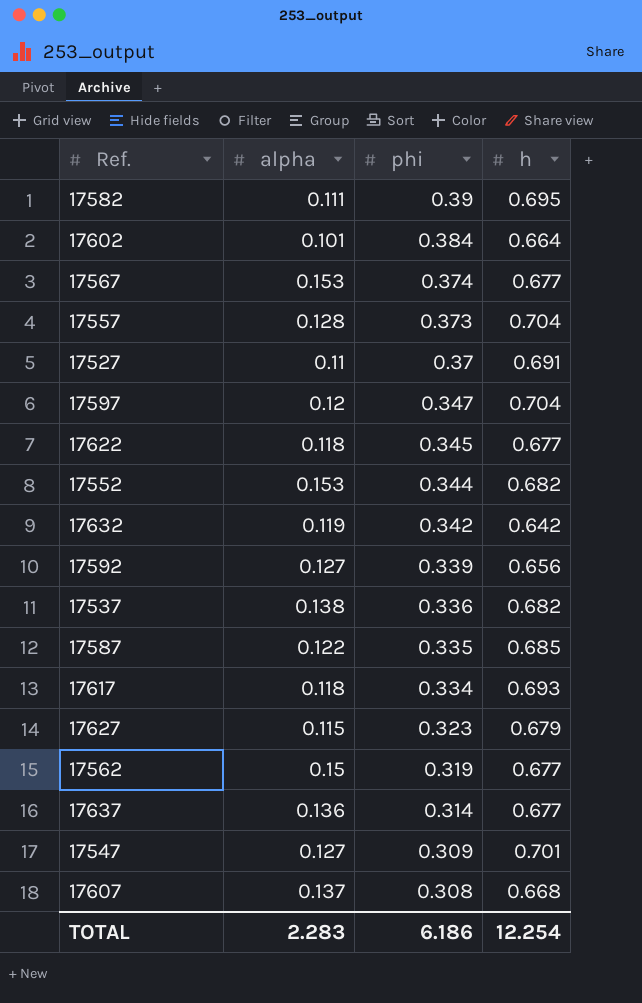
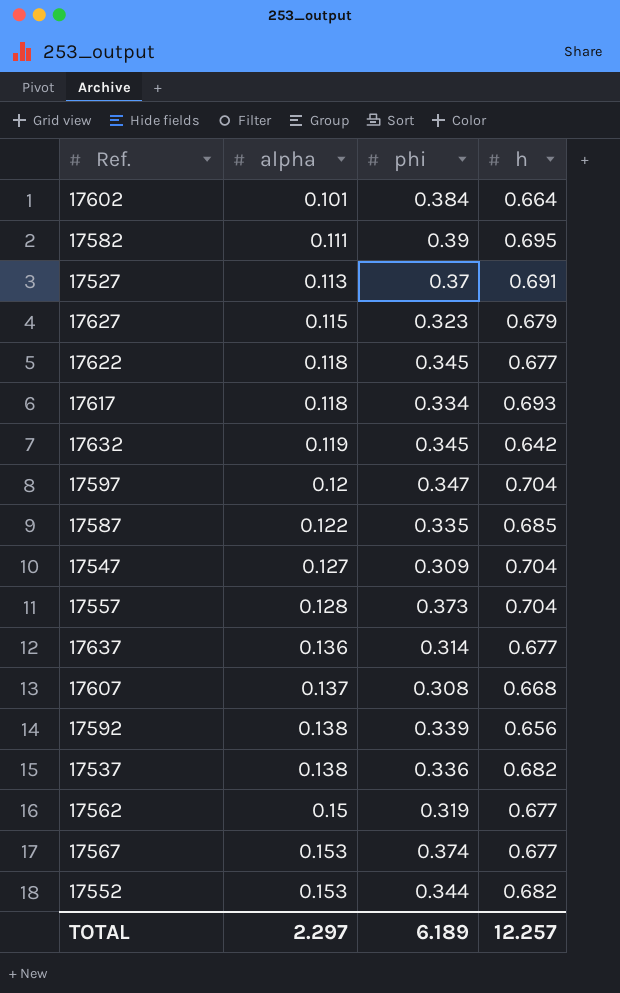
row order: phi descending -> alpha ascending
17527 | alpha: 0.11 -> 0.113
17632 | phi: 0.342 -> 0.345
17547 | h: 0.701 -> 0.704
17592 | alpha: 0.127 -> 0.138
TOTAL | alpha: 2.283 -> 2.297
TOTAL | phi: 6.186 -> 6.189
TOTAL | h: 12.254 -> 12.257

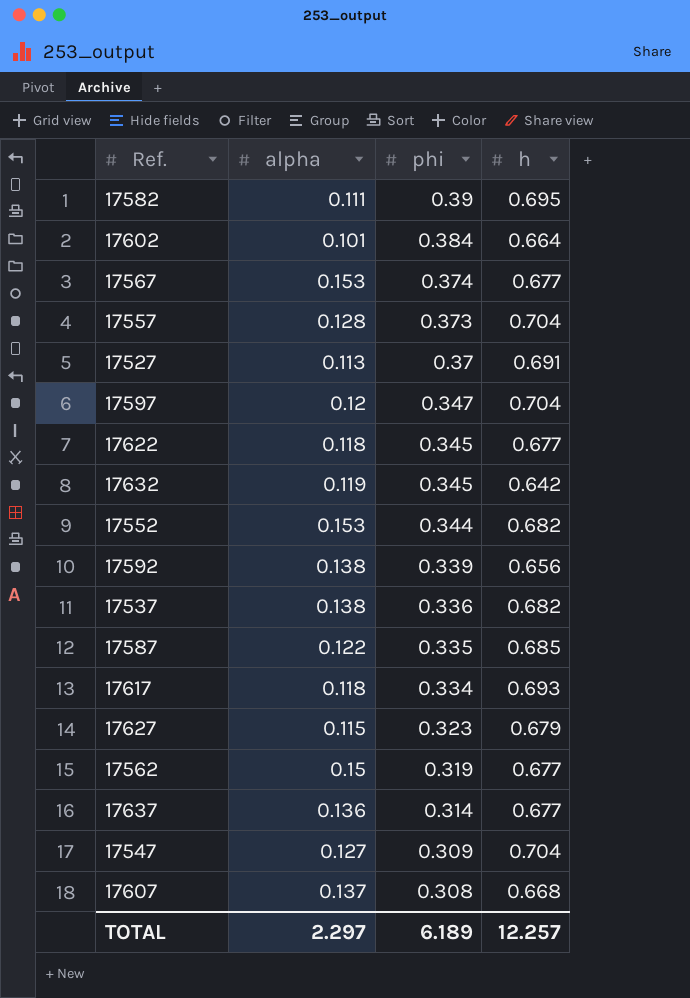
row order: alpha ascending -> phi descending

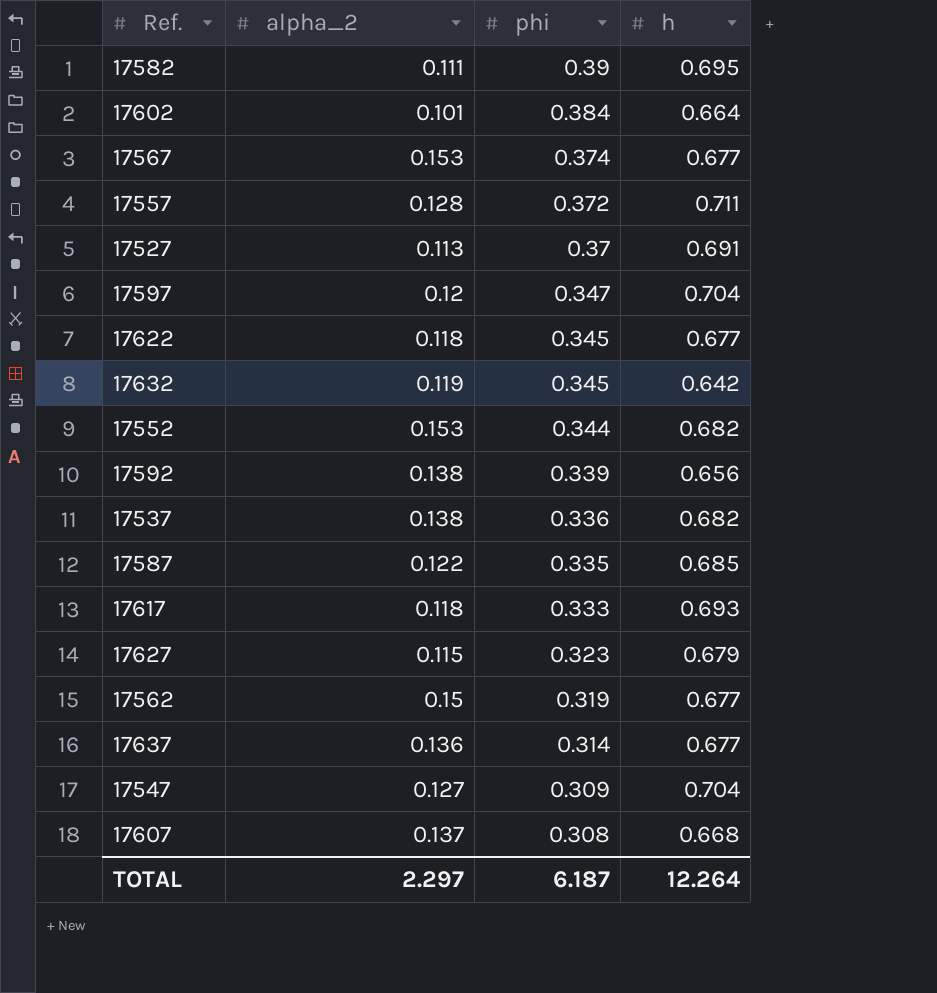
column name: alpha -> alpha_2
17557 | phi: 0.373 -> 0.372
17557 | h: 0.704 -> 0.711
17617 | phi: 0.334 -> 0.333
TOTAL | phi: 6.189 -> 6.187
TOTAL | h: 12.257 -> 12.264

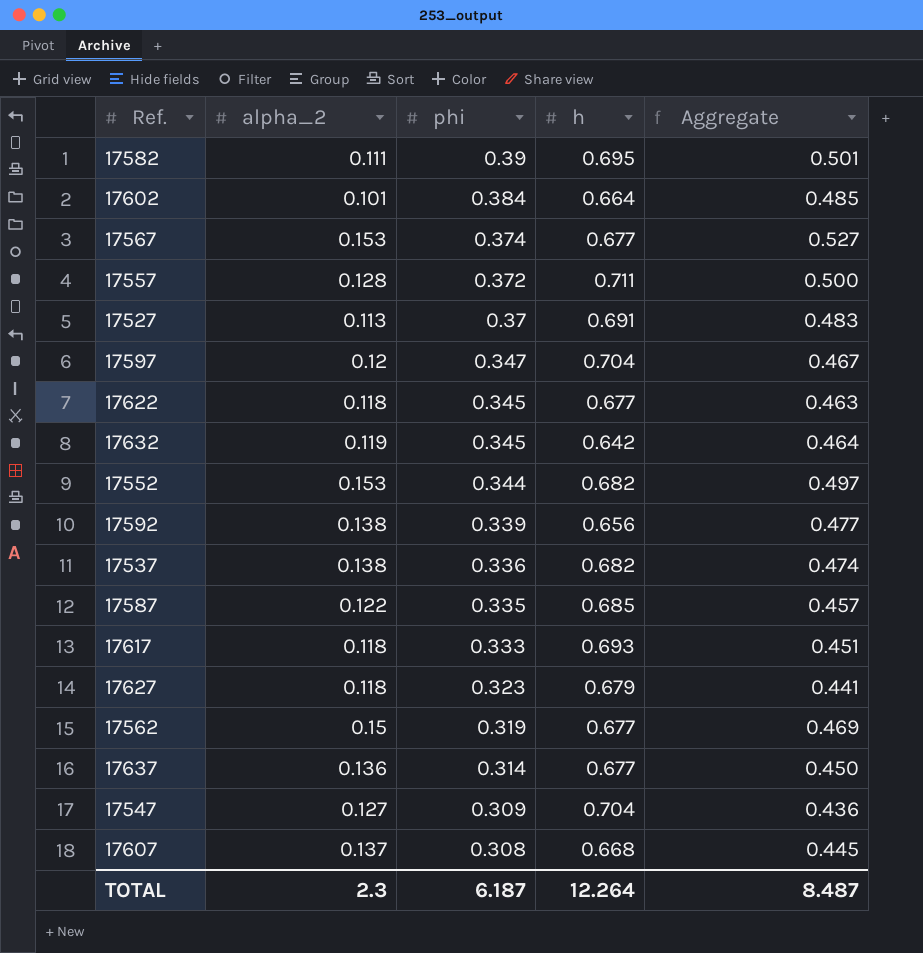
column Aggregate | formula: none -> [alpha_2] + [phi]
17627 | alpha_2: 0.115 -> 0.118
TOTAL | alpha_2: 2.297 -> 2.3

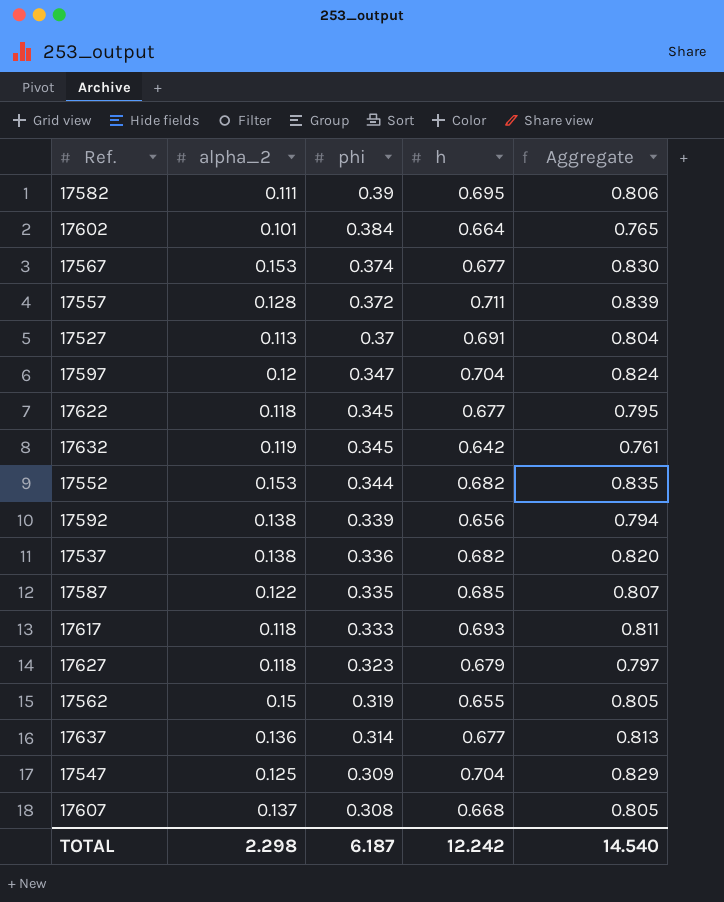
column Aggregate | formula: [alpha_2] + [phi] -> [alpha_2] + [h]
17562 | h: 0.677 -> 0.655
17547 | alpha_2: 0.127 -> 0.125
TOTAL | alpha_2: 2.3 -> 2.298
TOTAL | h: 12.264 -> 12.242
TOTAL | Aggregate: 8.487 -> 14.540

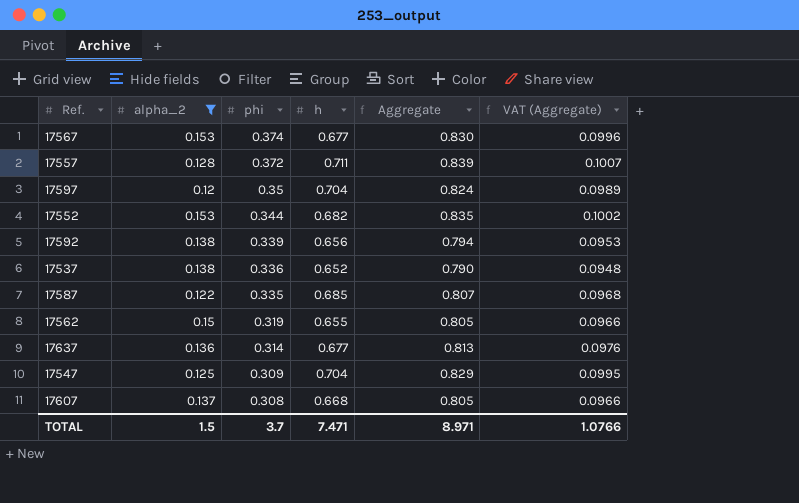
filter: none -> alpha_2 >= 0.12
column VAT (Aggregate) | formula: none -> [Aggregate] * 0.12
17597 | phi: 0.347 -> 0.35
17537 | h: 0.682 -> 0.652
17537 | Aggregate: 0.820 -> 0.790
TOTAL | alpha_2: 2.298 -> 1.5
TOTAL | phi: 6.187 -> 3.7
TOTAL | h: 12.242 -> 7.471
TOTAL | Aggregate: 14.540 -> 8.971

